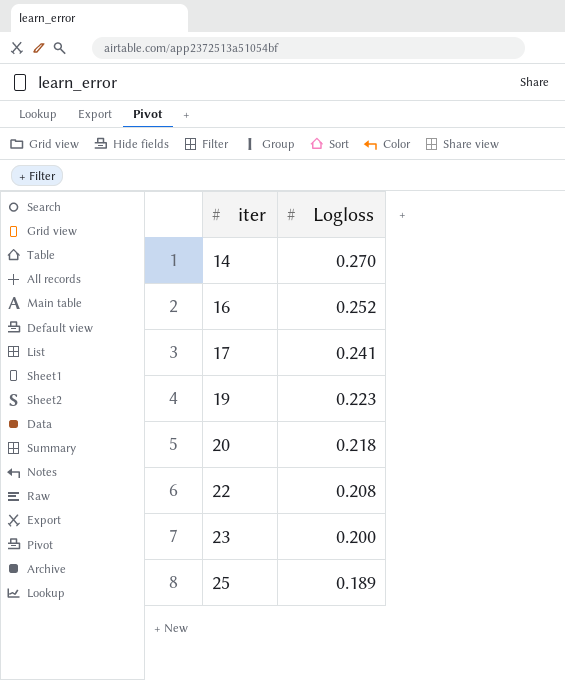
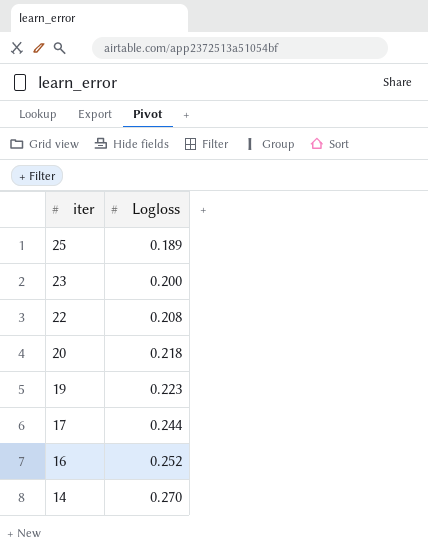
row order: iter ascending -> iter descending
17 | Logloss: 0.241 -> 0.244

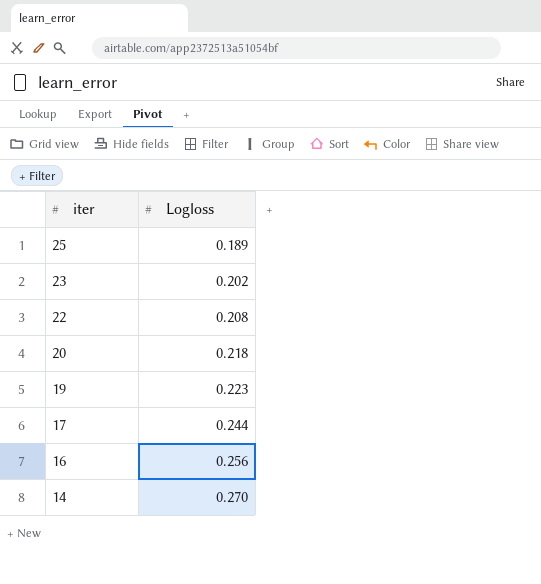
23 | Logloss: 0.200 -> 0.202
16 | Logloss: 0.252 -> 0.256

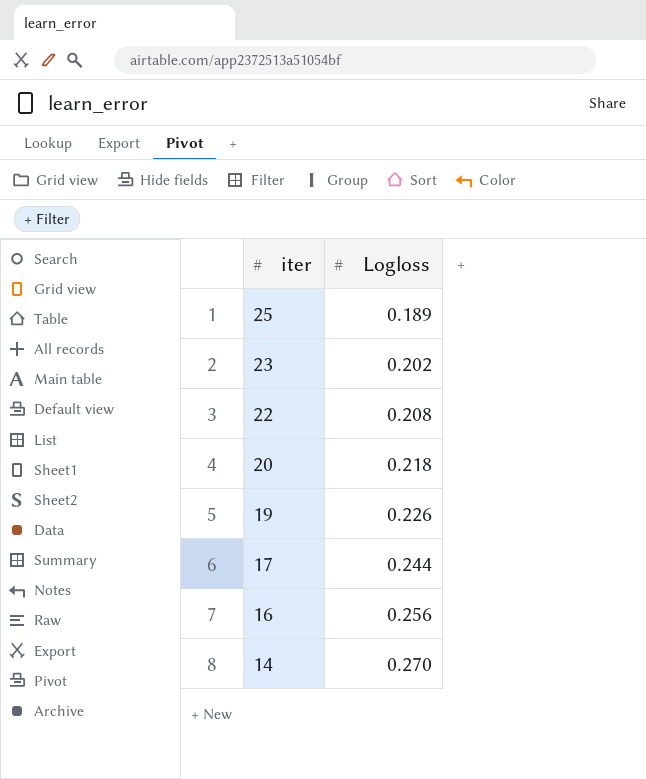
19 | Logloss: 0.223 -> 0.226

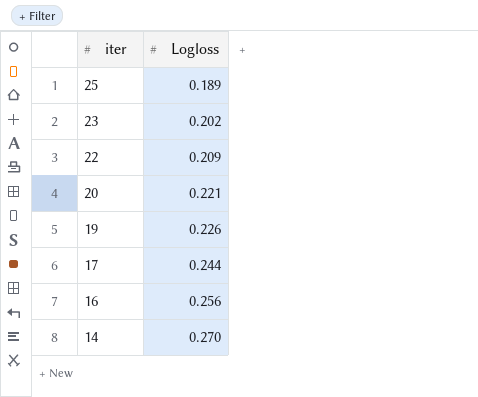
22 | Logloss: 0.208 -> 0.209
20 | Logloss: 0.218 -> 0.221

